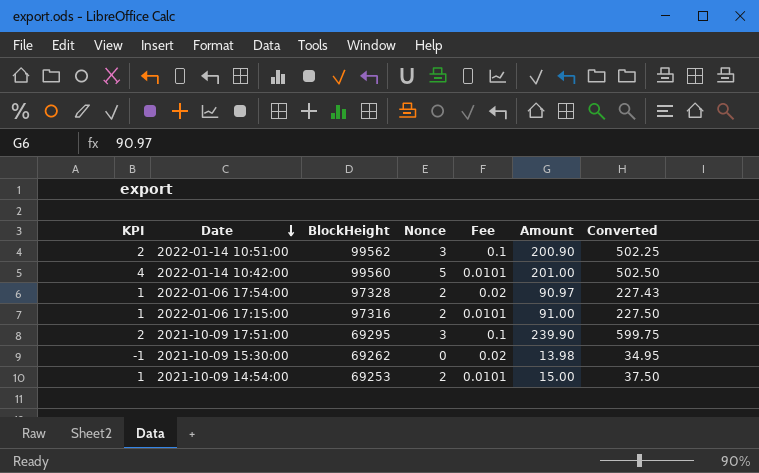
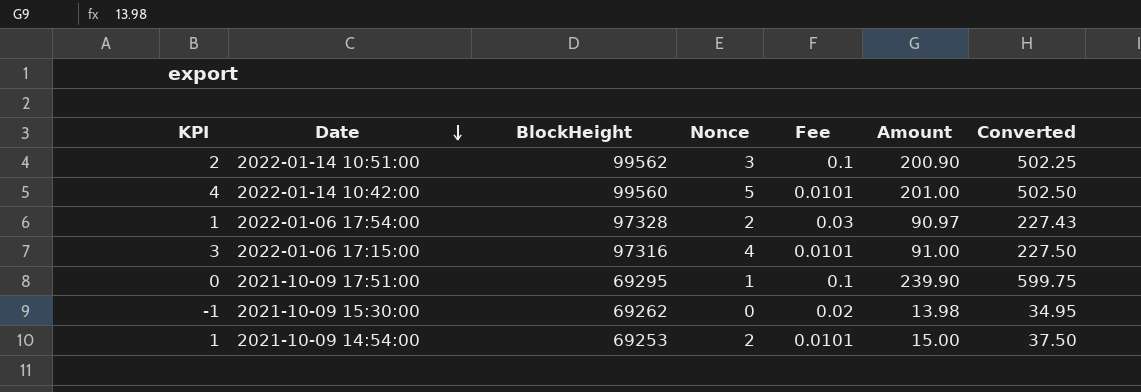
2022-01-06 17:54:00 | Fee: 0.02 -> 0.03
2022-01-06 17:15:00 | KPI: 1 -> 3
2022-01-06 17:15:00 | Nonce: 2 -> 4
2021-10-09 17:51:00 | KPI: 2 -> 0
2021-10-09 17:51:00 | Nonce: 3 -> 1

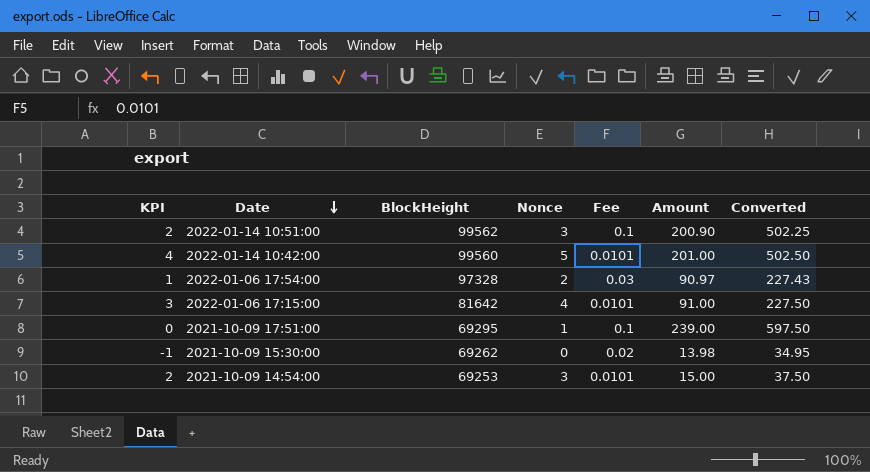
2022-01-06 17:15:00 | BlockHeight: 97316 -> 81642
2021-10-09 17:51:00 | Amount: 239.90 -> 239.00
2021-10-09 17:51:00 | Converted: 599.75 -> 597.50
2021-10-09 14:54:00 | KPI: 1 -> 2
2021-10-09 14:54:00 | Nonce: 2 -> 3

